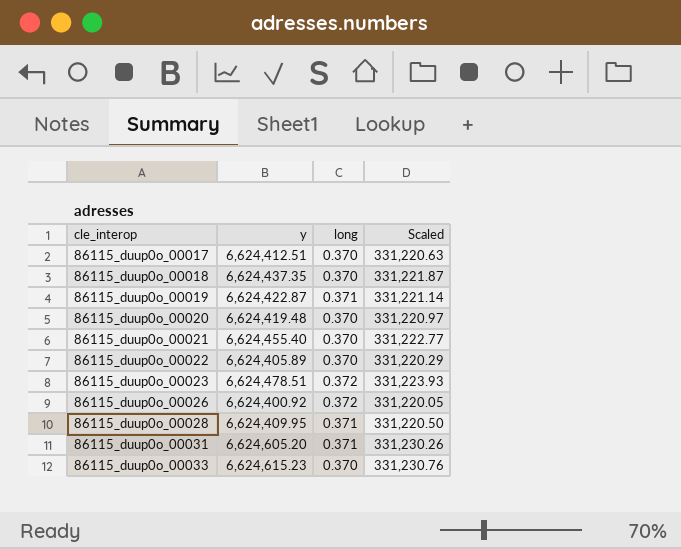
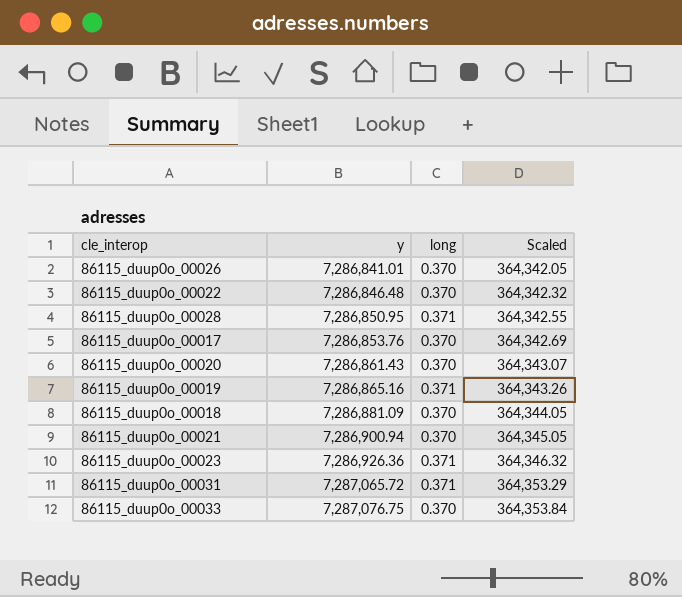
row order: cle_interop ascending -> y ascending
86115_duup0o_00026 | y: 6,624,400.92 -> 7,286,841.01
86115_duup0o_00026 | long: 0.372 -> 0.370
86115_duup0o_00026 | Scaled: 331,220.05 -> 364,342.05
86115_duup0o_00022 | y: 6,624,405.89 -> 7,286,846.48
86115_duup0o_00022 | Scaled: 331,220.29 -> 364,342.32
86115_duup0o_00028 | y: 6,624,409.95 -> 7,286,850.95
86115_duup0o_00028 | Scaled: 331,220.50 -> 364,342.55
86115_duup0o_00017 | y: 6,624,412.51 -> 7,286,853.76
86115_duup0o_00017 | Scaled: 331,220.63 -> 364,342.69
86115_duup0o_00020 | y: 6,624,419.48 -> 7,286,861.43
86115_duup0o_00020 | Scaled: 331,220.97 -> 364,343.07
86115_duup0o_00019 | y: 6,624,422.87 -> 7,286,865.16
86115_duup0o_00019 | Scaled: 331,221.14 -> 364,343.26
86115_duup0o_00018 | y: 6,624,437.35 -> 7,286,881.09
86115_duup0o_00018 | Scaled: 331,221.87 -> 364,344.05
86115_duup0o_00021 | y: 6,624,455.40 -> 7,286,900.94
86115_duup0o_00021 | Scaled: 331,222.77 -> 364,345.05
86115_duup0o_00023 | y: 6,624,478.51 -> 7,286,926.36
86115_duup0o_00023 | long: 0.372 -> 0.371
86115_duup0o_00023 | Scaled: 331,223.93 -> 364,346.32
86115_duup0o_00031 | y: 6,624,605.20 -> 7,287,065.72
86115_duup0o_00031 | Scaled: 331,230.26 -> 364,353.29
86115_duup0o_00033 | y: 6,624,615.23 -> 7,287,076.75
86115_duup0o_00033 | Scaled: 331,230.76 -> 364,353.84

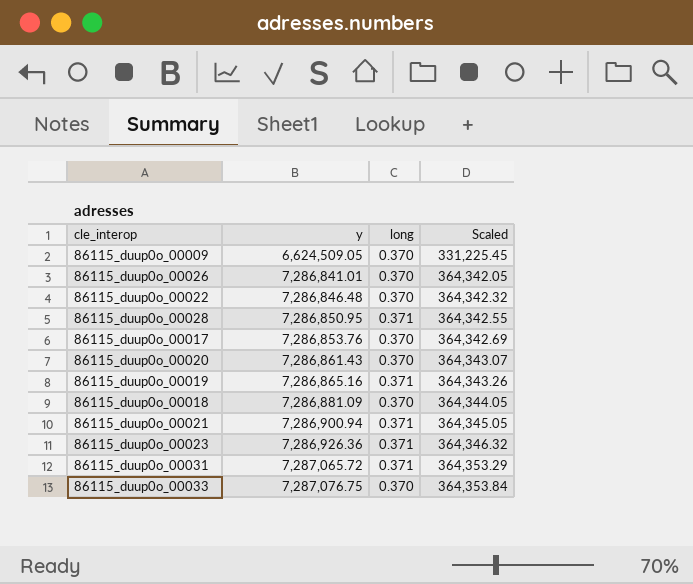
row 86115_duup0o_00009: none -> 6,624,509.05 | 0.370 | 331,225.45
86115_duup0o_00021 | long: 0.370 -> 0.371

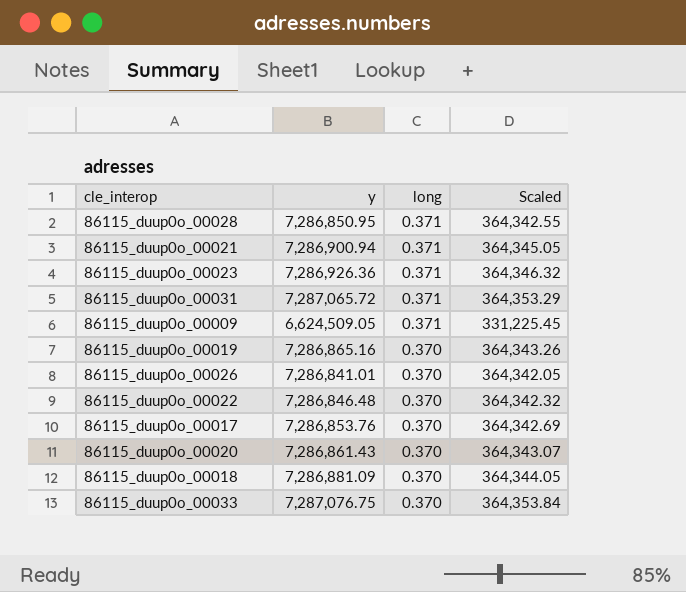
row order: y ascending -> long descending
86115_duup0o_00009 | long: 0.370 -> 0.371
86115_duup0o_00019 | long: 0.371 -> 0.370

